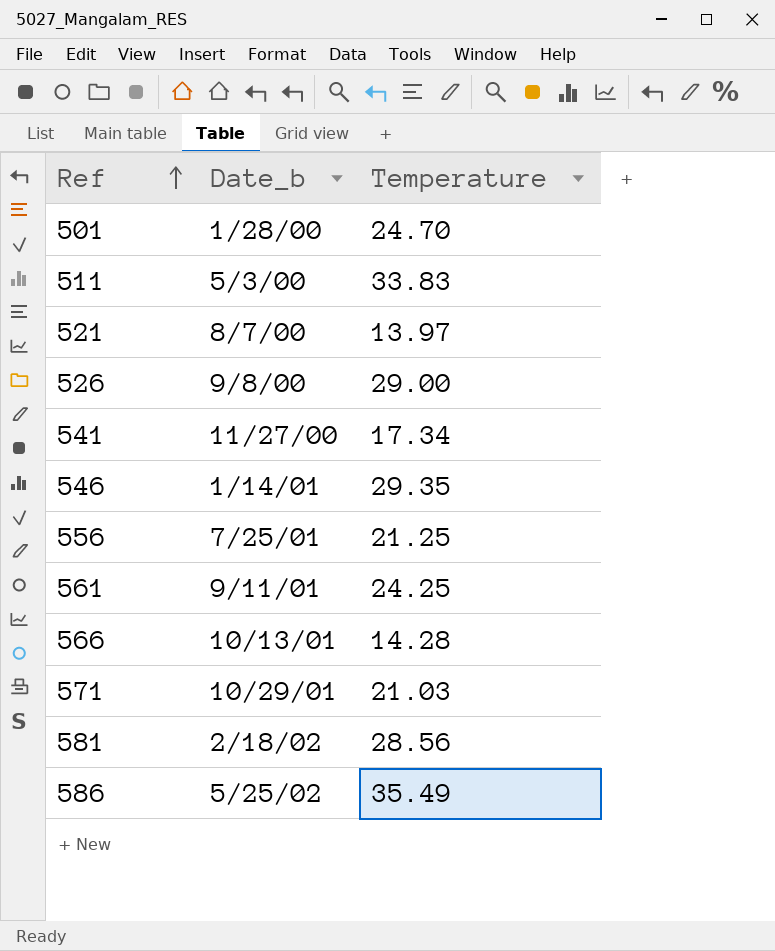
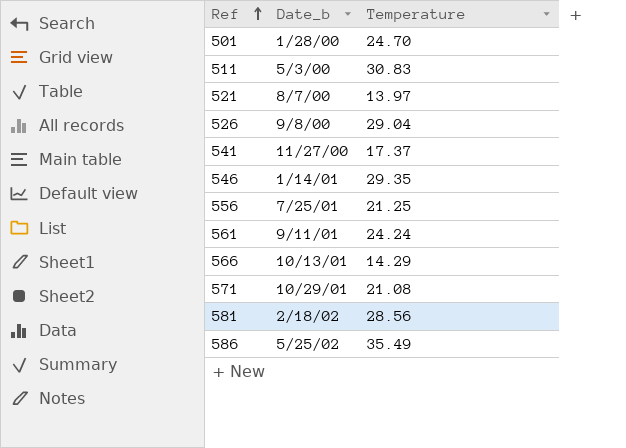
511 | Temperature: 33.83 -> 30.83
526 | Temperature: 29.00 -> 29.04
541 | Temperature: 17.34 -> 17.37
561 | Temperature: 24.25 -> 24.24
566 | Temperature: 14.28 -> 14.29
571 | Temperature: 21.03 -> 21.08

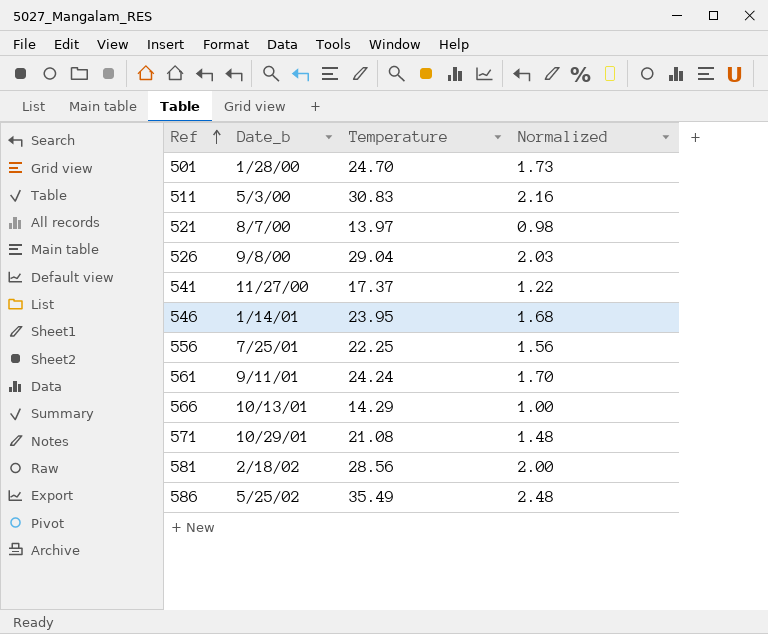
column Normalized | formula: none -> [Temperature] * 0.07
546 | Temperature: 29.35 -> 23.95
556 | Temperature: 21.25 -> 22.25

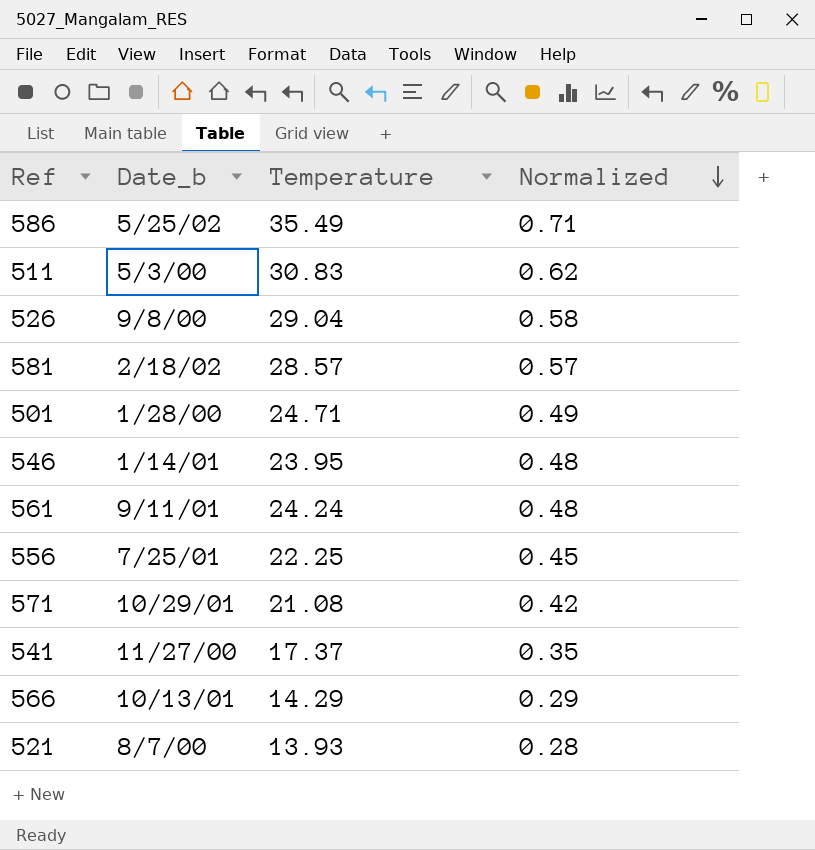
row order: Ref ascending -> Normalized descending
column Normalized | formula: [Temperature] * 0.07 -> [Temperature] * 0.02
581 | Temperature: 28.56 -> 28.57
501 | Temperature: 24.70 -> 24.71
521 | Temperature: 13.97 -> 13.93

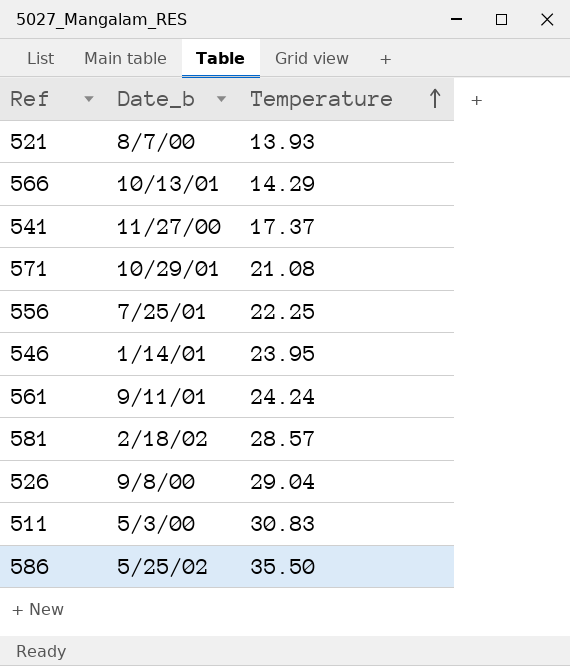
row order: Normalized descending -> Temperature ascending
column Normalized | formula: [Temperature] * 0.02 -> none
row 501: 1/28/00 | 24.71 | 0.49 -> none
586 | Temperature: 35.49 -> 35.50

